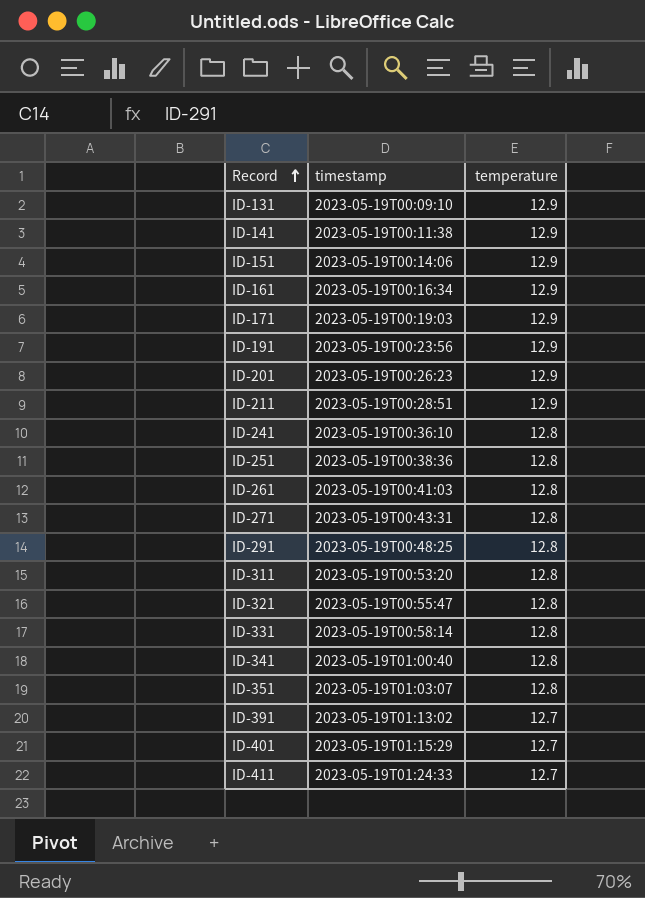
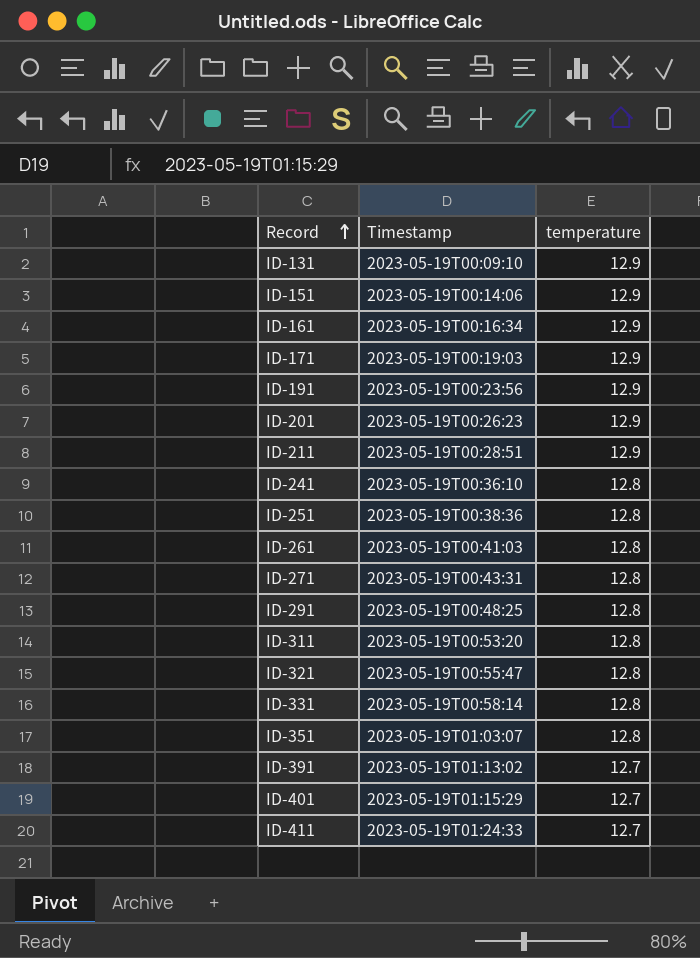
column name: timestamp -> Timestamp
row ID-141: 2023-05-19T00:11:38 | 12.9 -> none
row ID-341: 2023-05-19T01:00:40 | 12.8 -> none

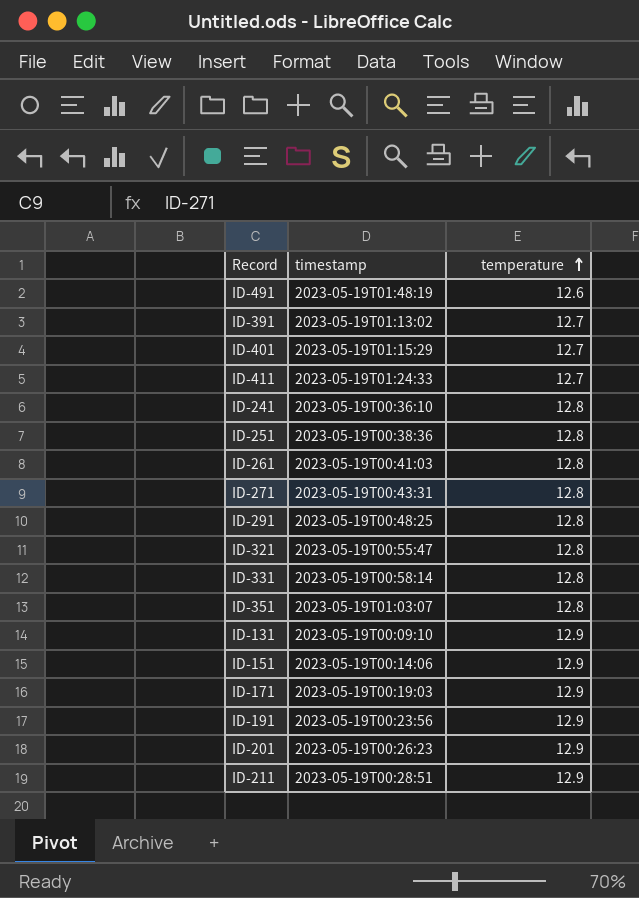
row order: Record ascending -> temperature ascending
column name: Timestamp -> timestamp
row ID-161: 2023-05-19T00:16:34 | 12.9 -> none
row ID-311: 2023-05-19T00:53:20 | 12.8 -> none
row ID-491: none -> 2023-05-19T01:48:19 | 12.6

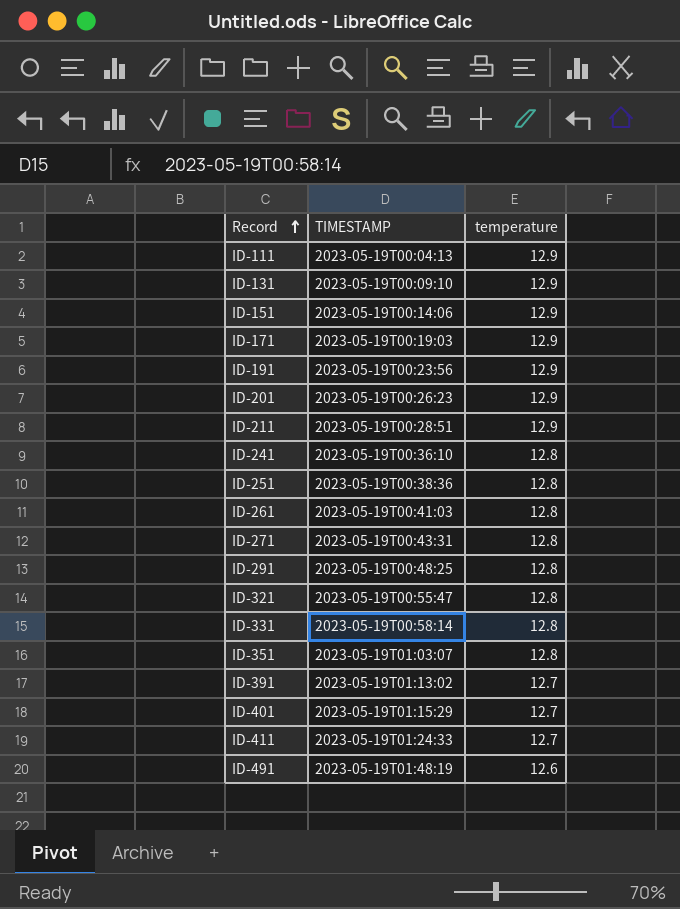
row order: temperature ascending -> Record ascending
column name: timestamp -> TIMESTAMP
row ID-111: none -> 2023-05-19T00:04:13 | 12.9

